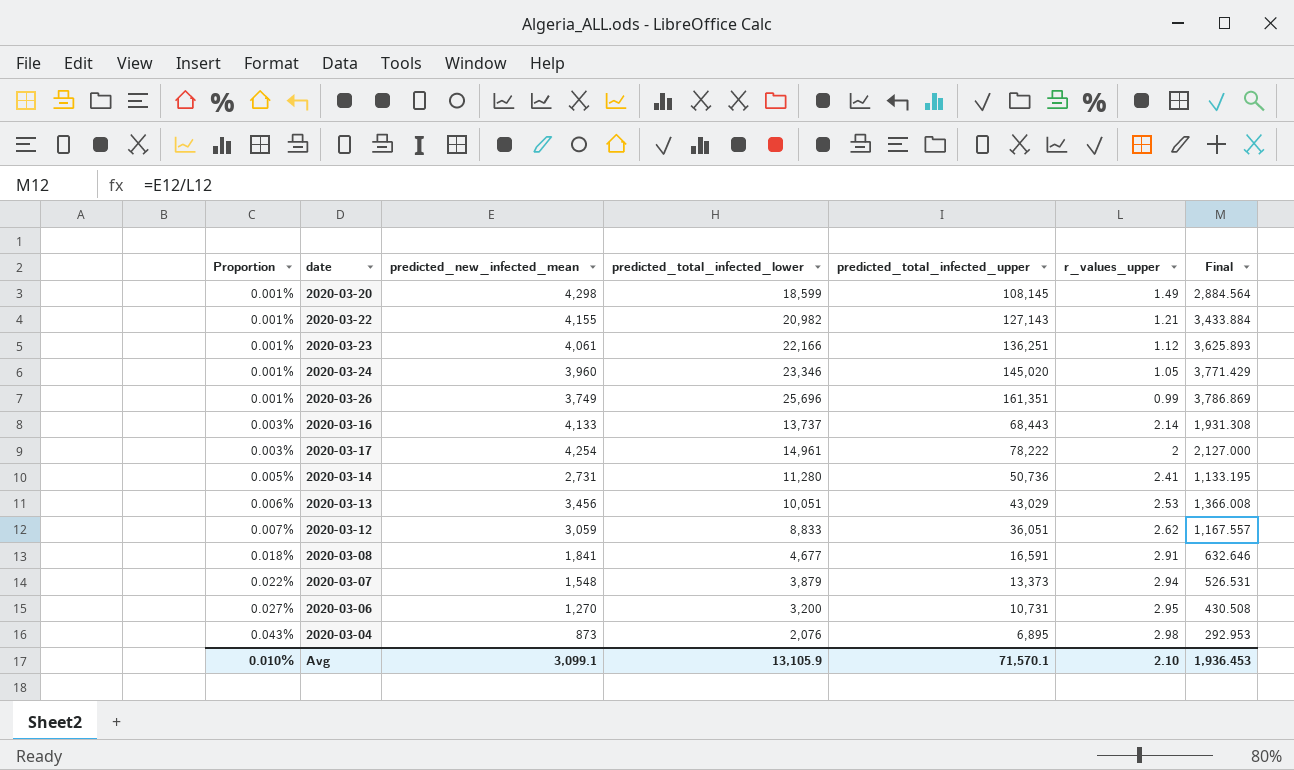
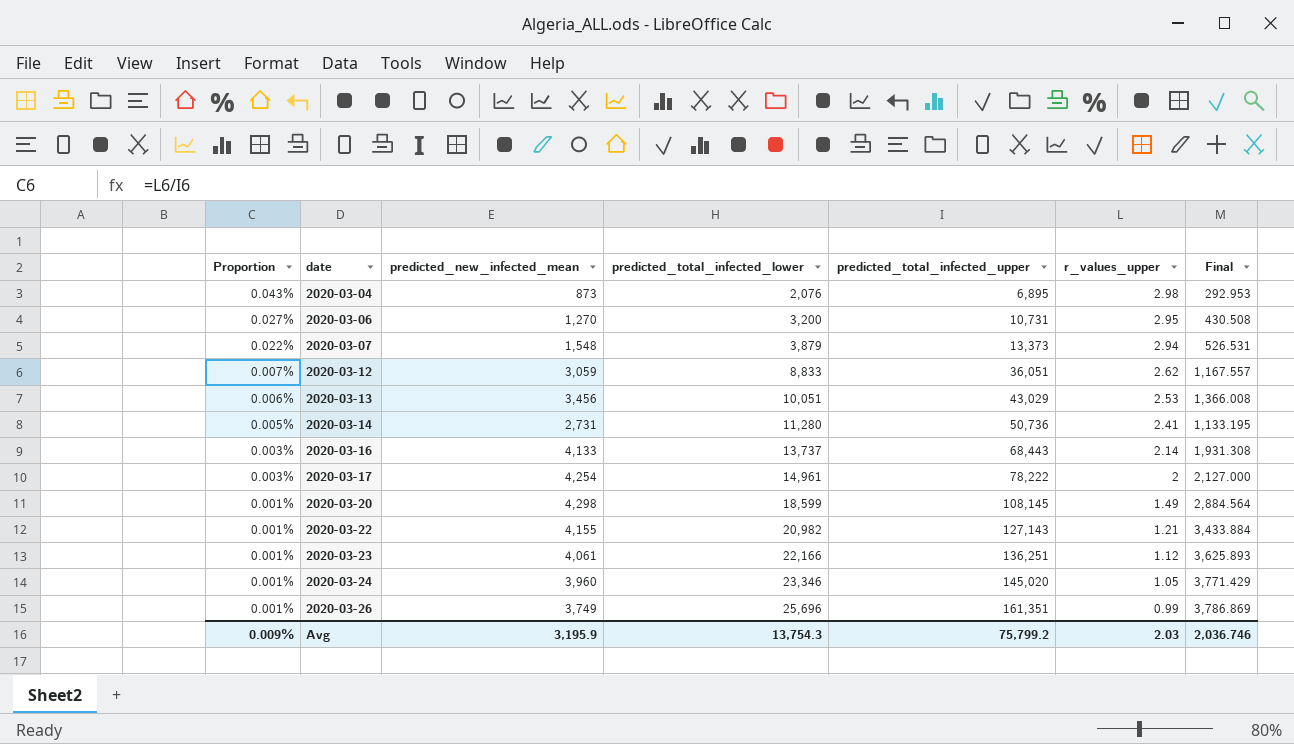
row order: Proportion ascending -> Proportion descending
row 2020-03-08: 0.018% | 1,841 | 4,677 | 16,591 | 2.91 | 632.646 -> none
Avg | Proportion: 0.010% -> 0.009%
Avg | predicted_new_infected_mean: 3,099.1 -> 3,195.9
Avg | predicted_total_infected_lower: 13,105.9 -> 13,754.3
Avg | predicted_total_infected_upper: 71,570.1 -> 75,799.2
Avg | r_values_upper: 2.10 -> 2.03
Avg | Final: 1,936.453 -> 2,036.746

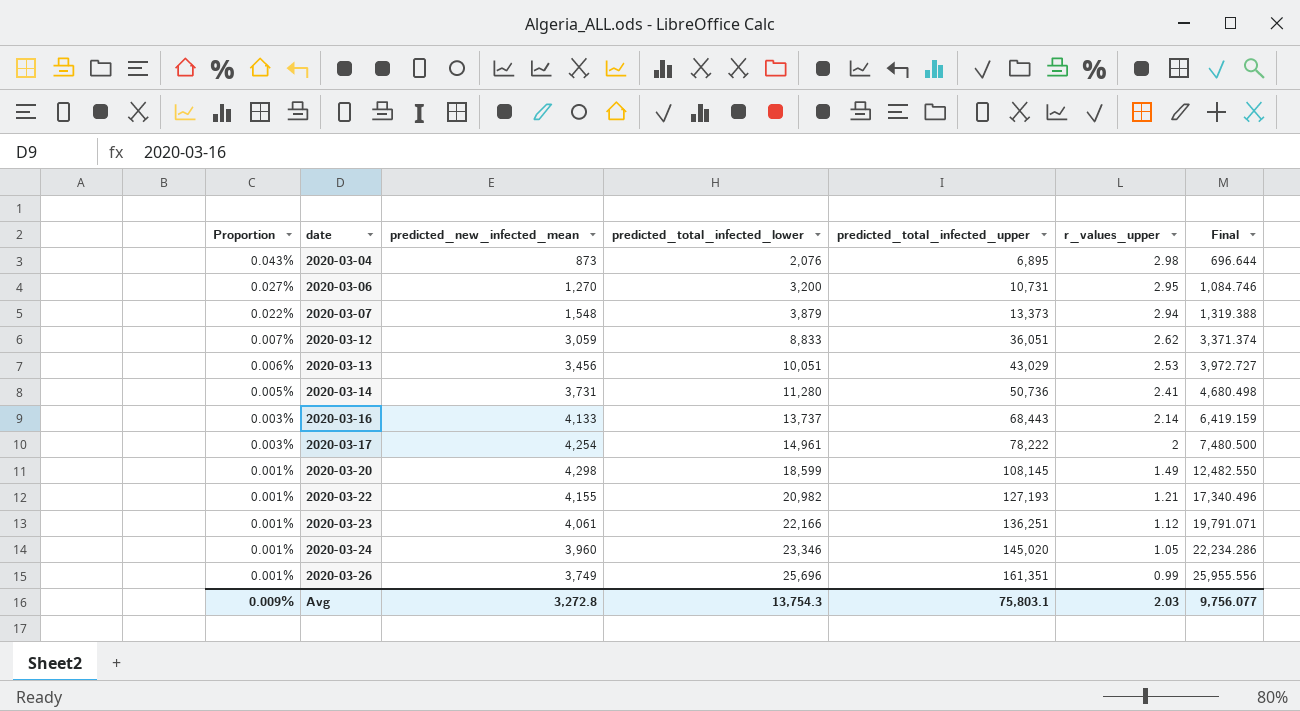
column Final | formula: [predicted_new_infected_mean] / [r_values_upper] -> [predicted_total_infected_lower] / [r_values_upper]
2020-03-14 | predicted_new_infected_mean: 2,731 -> 3,731
2020-03-22 | predicted_total_infected_upper: 127,143 -> 127,193
Avg | predicted_new_infected_mean: 3,195.9 -> 3,272.8
Avg | predicted_total_infected_upper: 75,799.2 -> 75,803.1
Avg | Final: 2,036.746 -> 9,756.077

